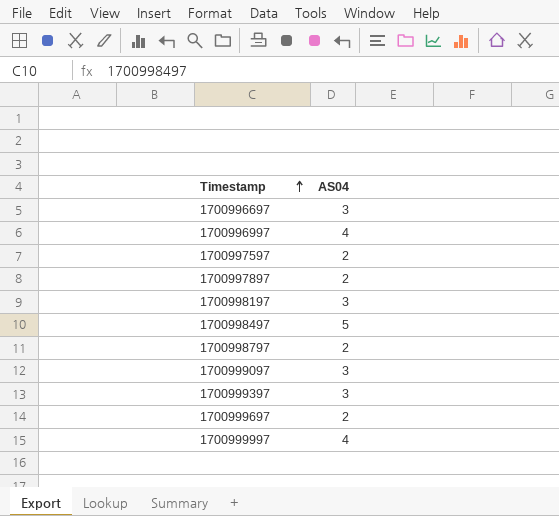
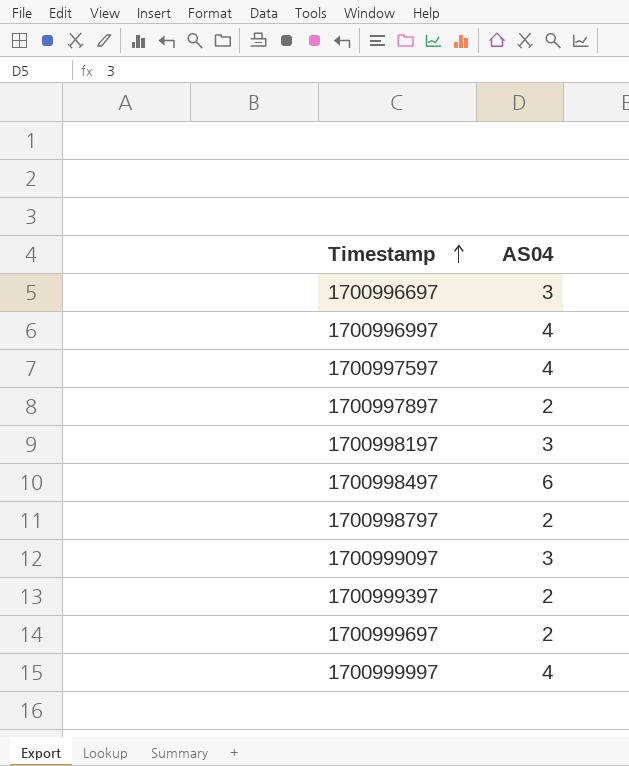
1700997597 | AS04: 2 -> 4
1700998497 | AS04: 5 -> 6
1700999397 | AS04: 3 -> 2

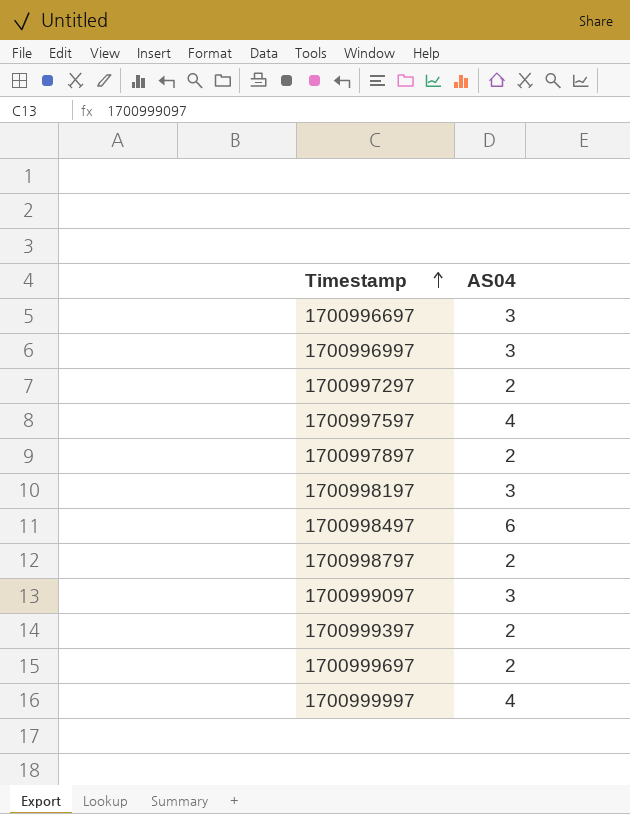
1700996997 | AS04: 4 -> 3
row 1700997297: none -> 2

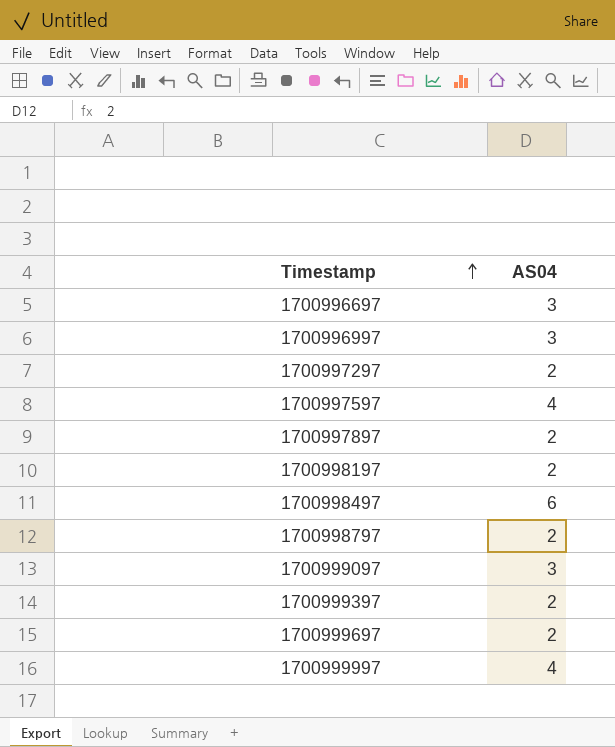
1700998197 | AS04: 3 -> 2

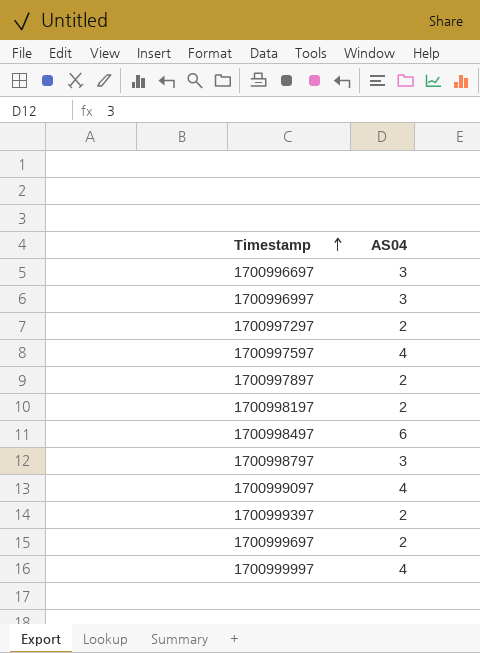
1700998797 | AS04: 2 -> 3
1700999097 | AS04: 3 -> 4

